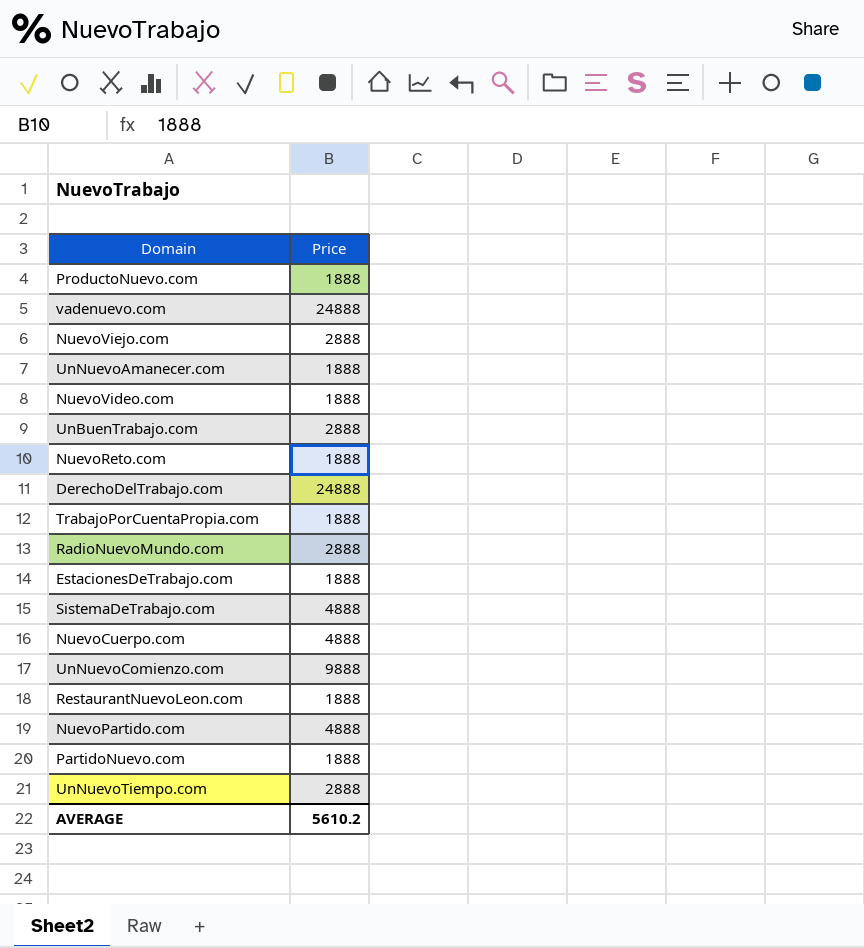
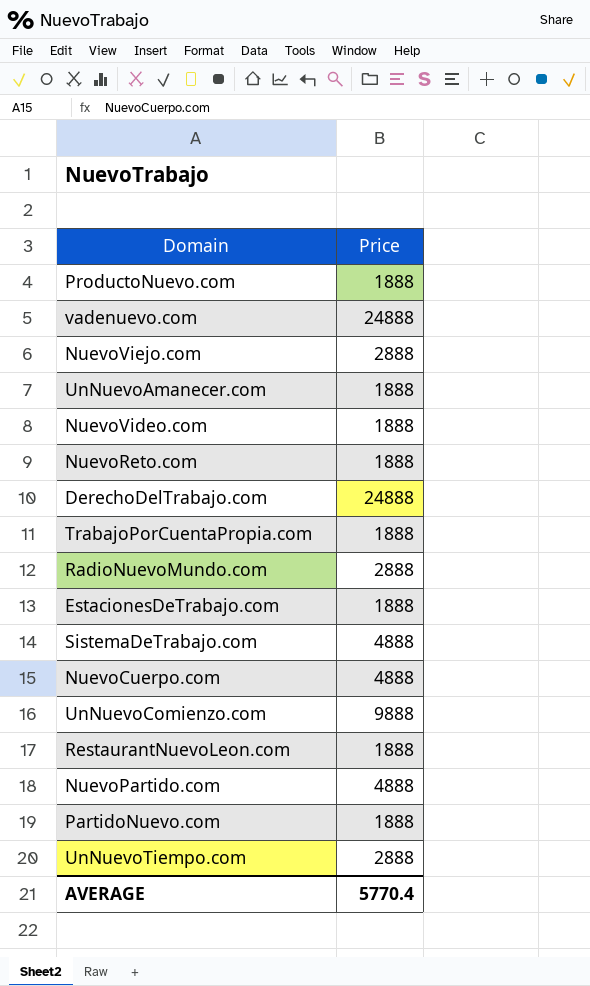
row UnBuenTrabajo.com: 2888 -> none
AVERAGE | Price: 5610.2 -> 5770.4

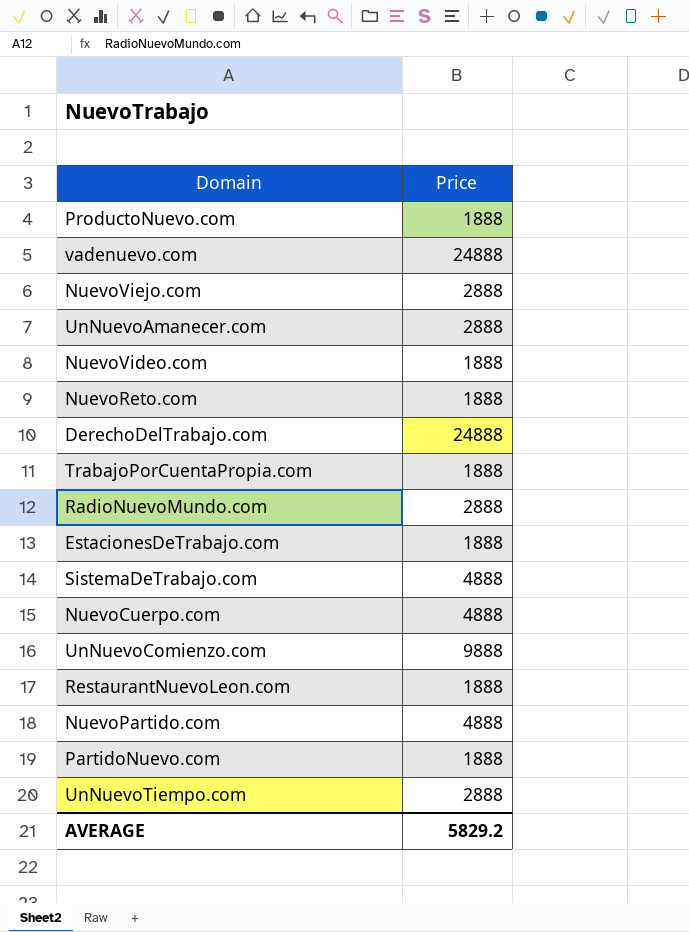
UnNuevoAmanecer.com | Price: 1888 -> 2888
AVERAGE | Price: 5770.4 -> 5829.2

